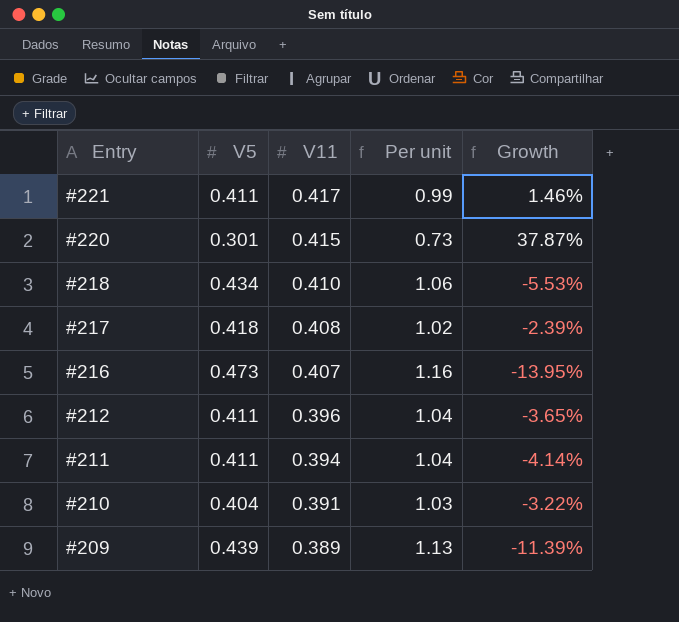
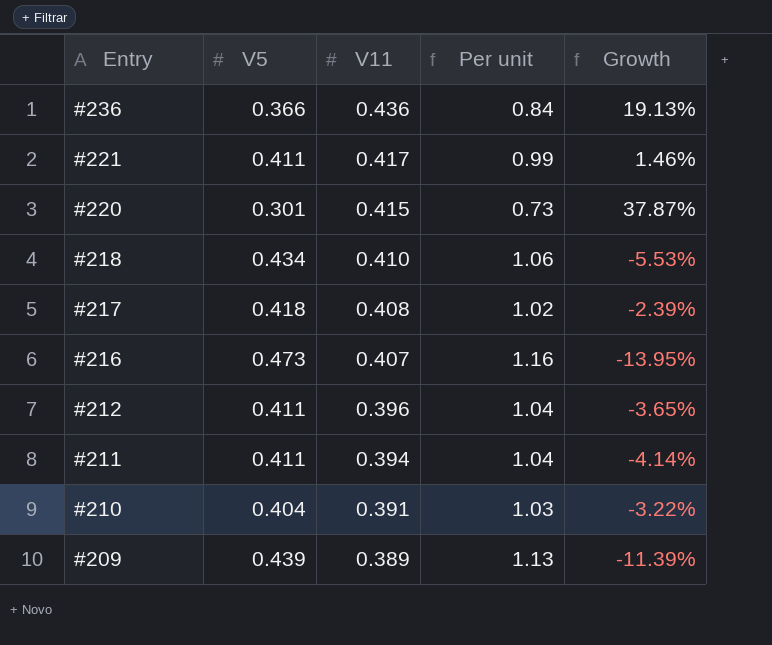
row #236: none -> 0.366 | 0.436 | 0.84 | 19.13%

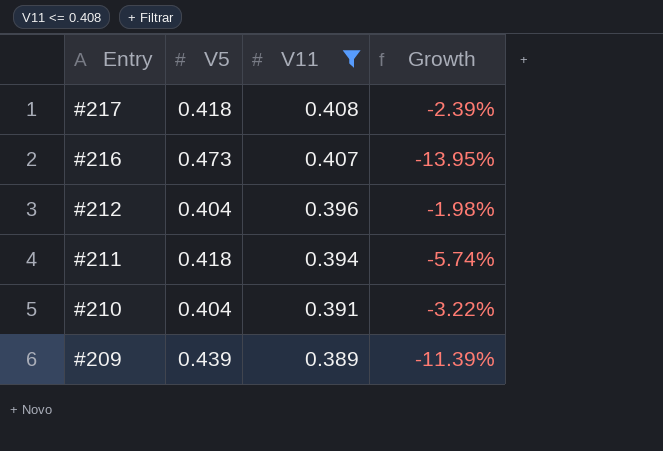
filter: none -> V11 <= 0.408
column Per unit | formula: [V5] / [V11] -> none
#212 | V5: 0.411 -> 0.404
#212 | Growth: -3.65% -> -1.98%
#211 | V5: 0.411 -> 0.418
#211 | Growth: -4.14% -> -5.74%

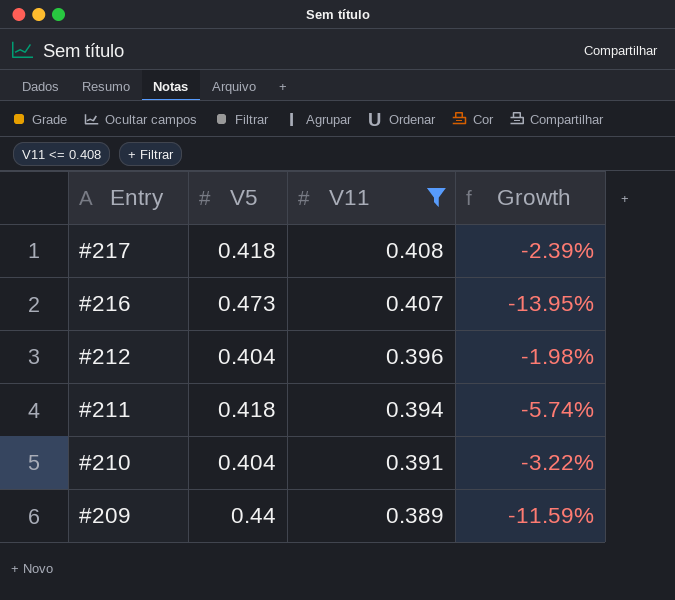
#209 | V5: 0.439 -> 0.44
#209 | Growth: -11.39% -> -11.59%

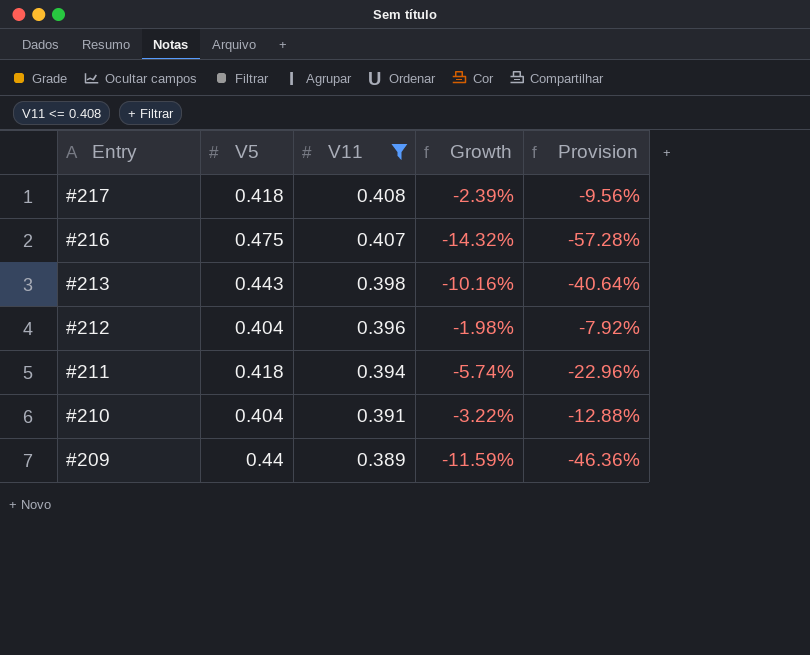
column Provision | formula: none -> [Growth] * 4
#216 | V5: 0.473 -> 0.475
#216 | Growth: -13.95% -> -14.32%
row #213: none -> 0.443 | 0.398 | -10.16% | -40.64%

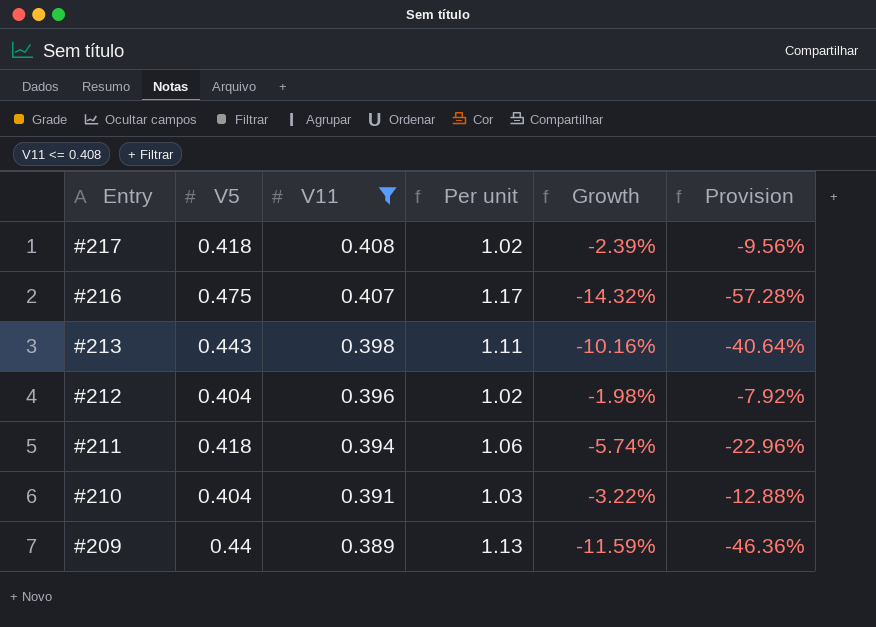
column Per unit | formula: none -> [V5] / [V11]

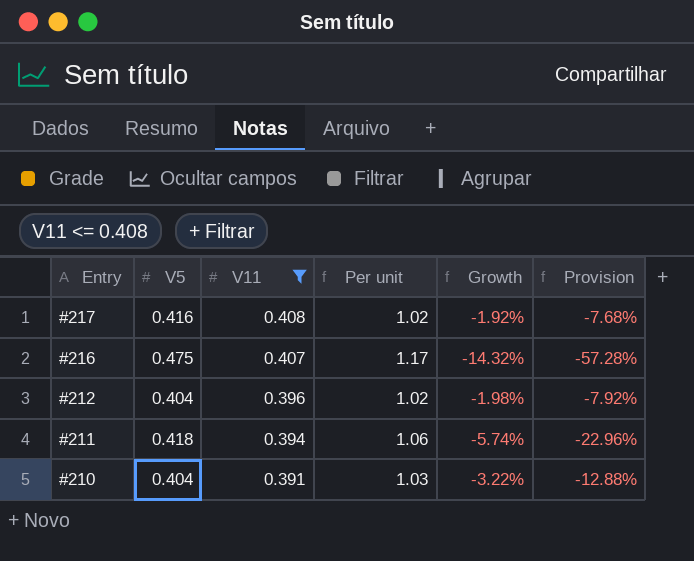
row #213: 0.443 | 0.398 | 1.11 | -10.16% | -40.64% -> none
row #209: 0.44 | 0.389 | 1.13 | -11.59% | -46.36% -> none
#217 | V5: 0.418 -> 0.416
#217 | Growth: -2.39% -> -1.92%
#217 | Provision: -9.56% -> -7.68%

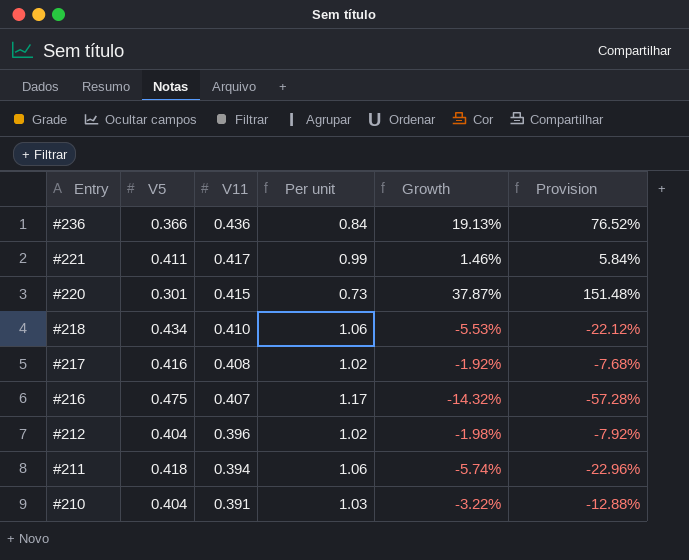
filter: V11 <= 0.408 -> none

